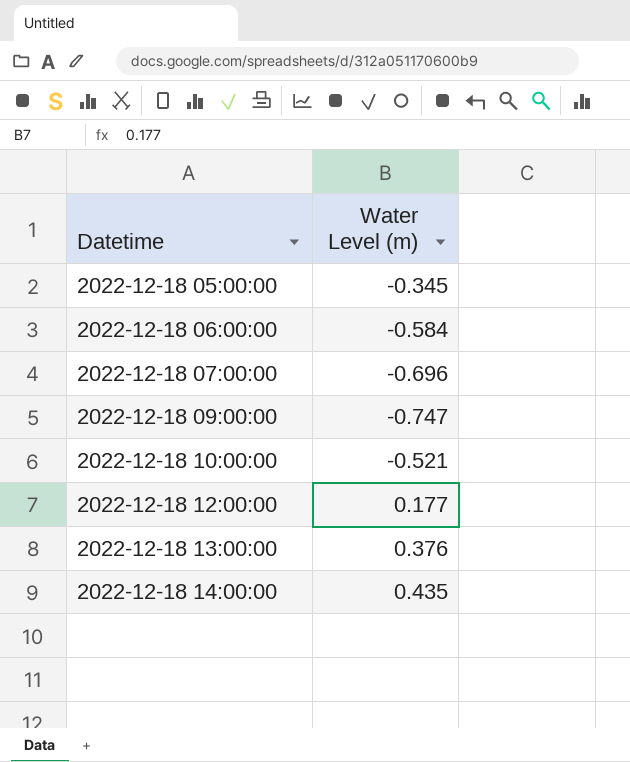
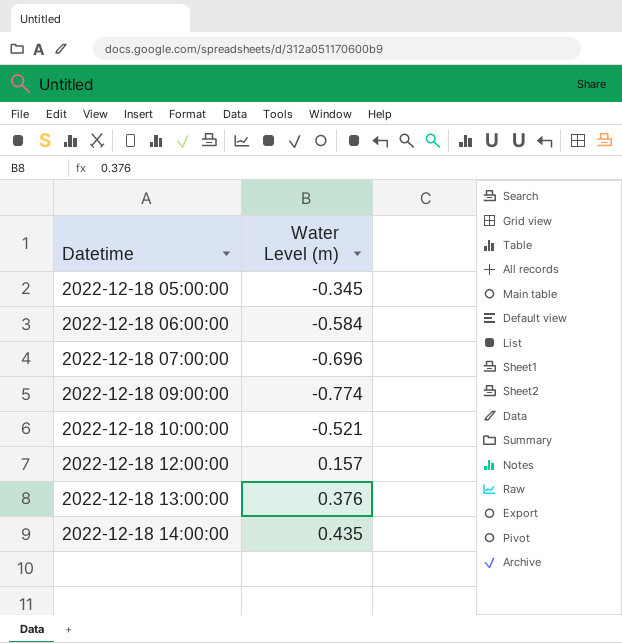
2022-12-18 09:00:00 | Water Level (m): -0.747 -> -0.774
2022-12-18 12:00:00 | Water Level (m): 0.177 -> 0.157

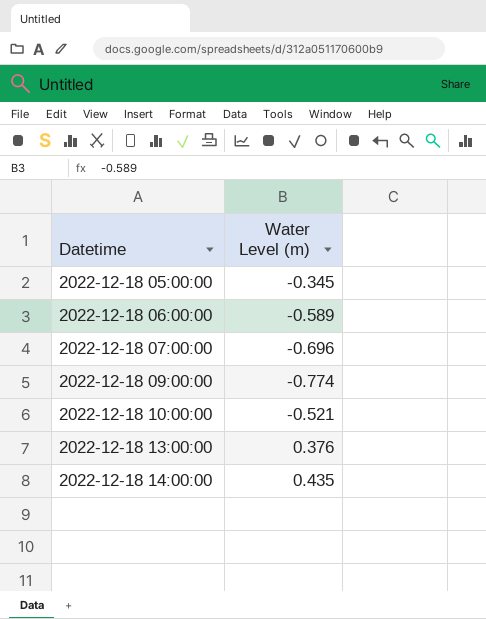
row 2022-12-18 12:00:00: 0.157 -> none
2022-12-18 06:00:00 | Water Level (m): -0.584 -> -0.589

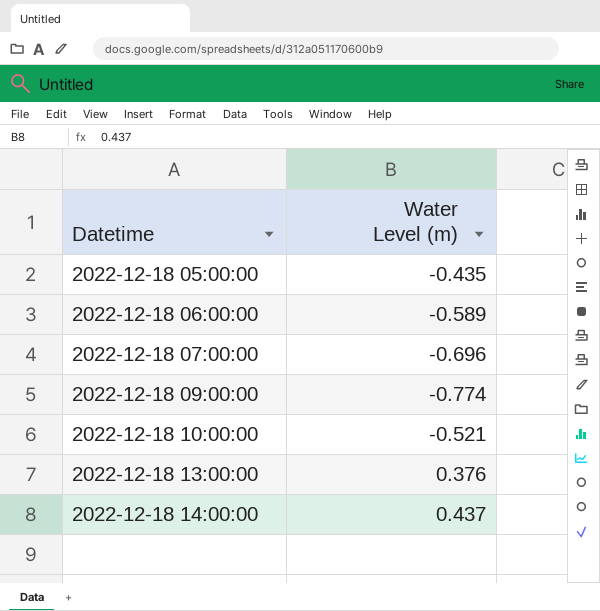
2022-12-18 05:00:00 | Water Level (m): -0.345 -> -0.435
2022-12-18 14:00:00 | Water Level (m): 0.435 -> 0.437

